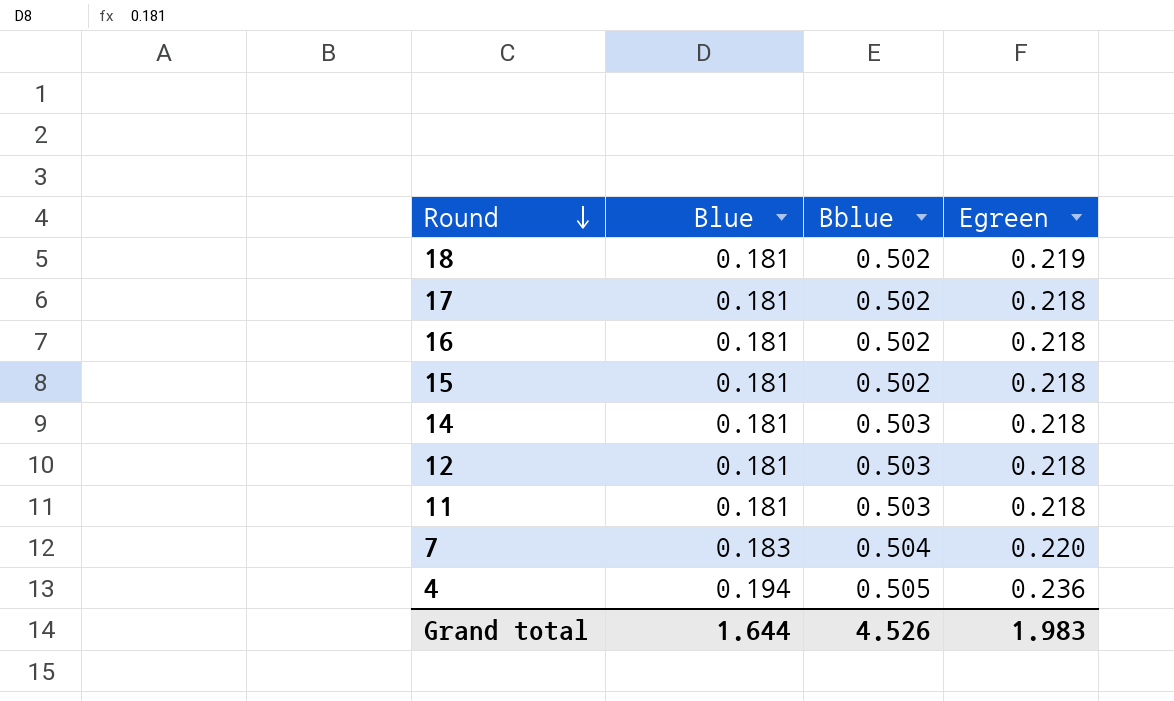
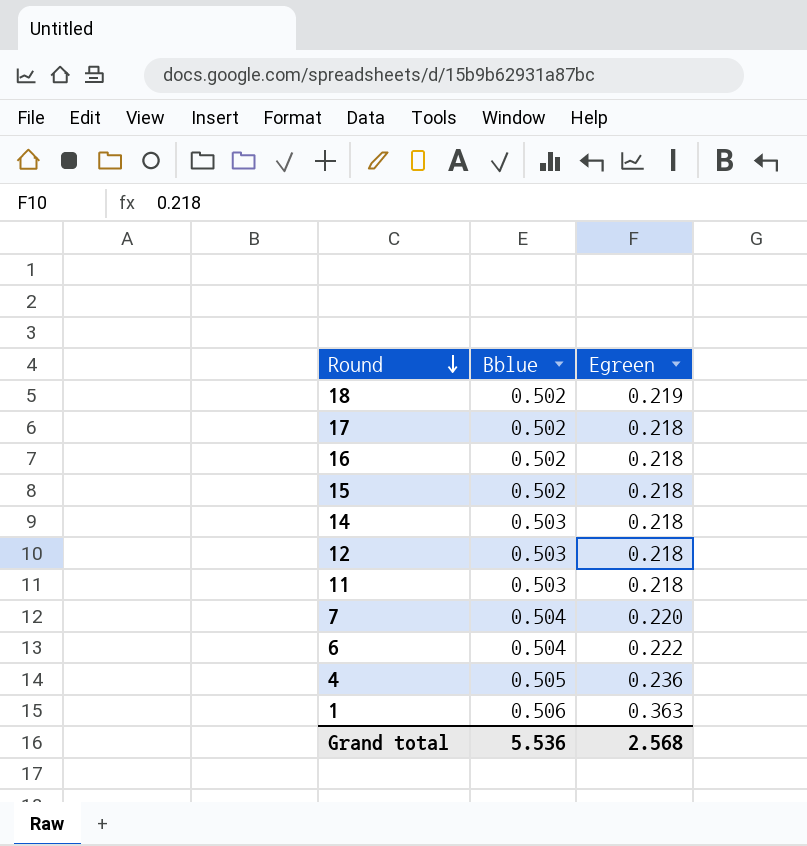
column Blue | position: 2 -> none
row 6: none -> 0.504 | 0.222
row 1: none -> 0.506 | 0.363
Grand total | Bblue: 4.526 -> 5.536
Grand total | Egreen: 1.983 -> 2.568

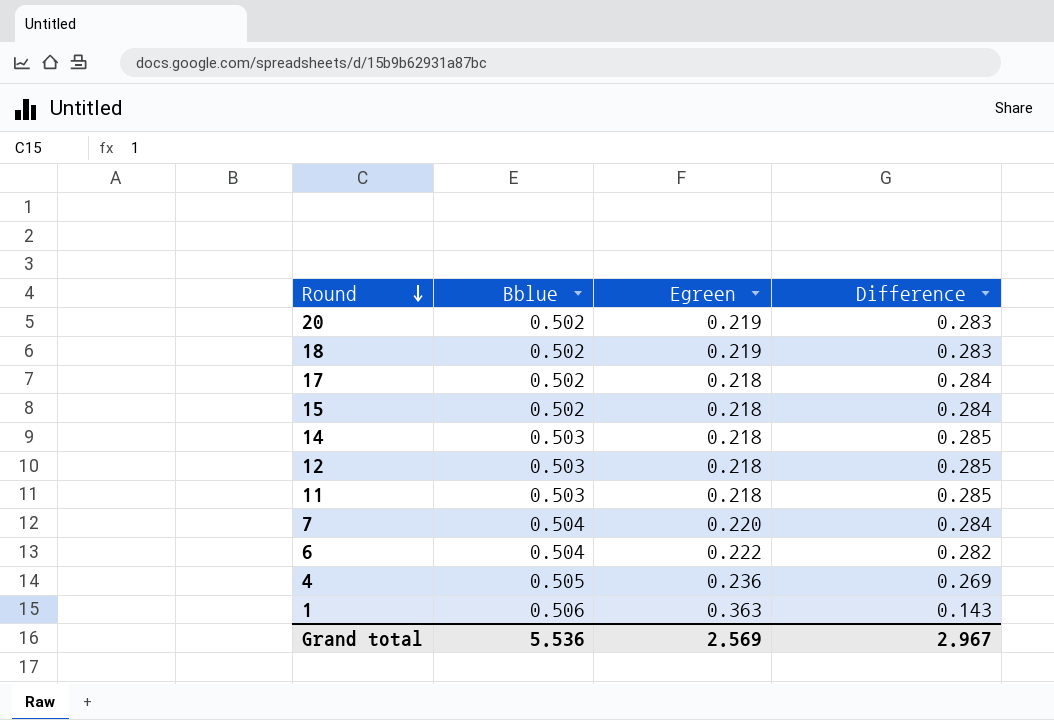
column Difference | formula: none -> [Bblue] - [Egreen]
row 16: 0.502 | 0.218 -> none
row 20: none -> 0.502 | 0.219 | 0.283
Grand total | Egreen: 2.568 -> 2.569

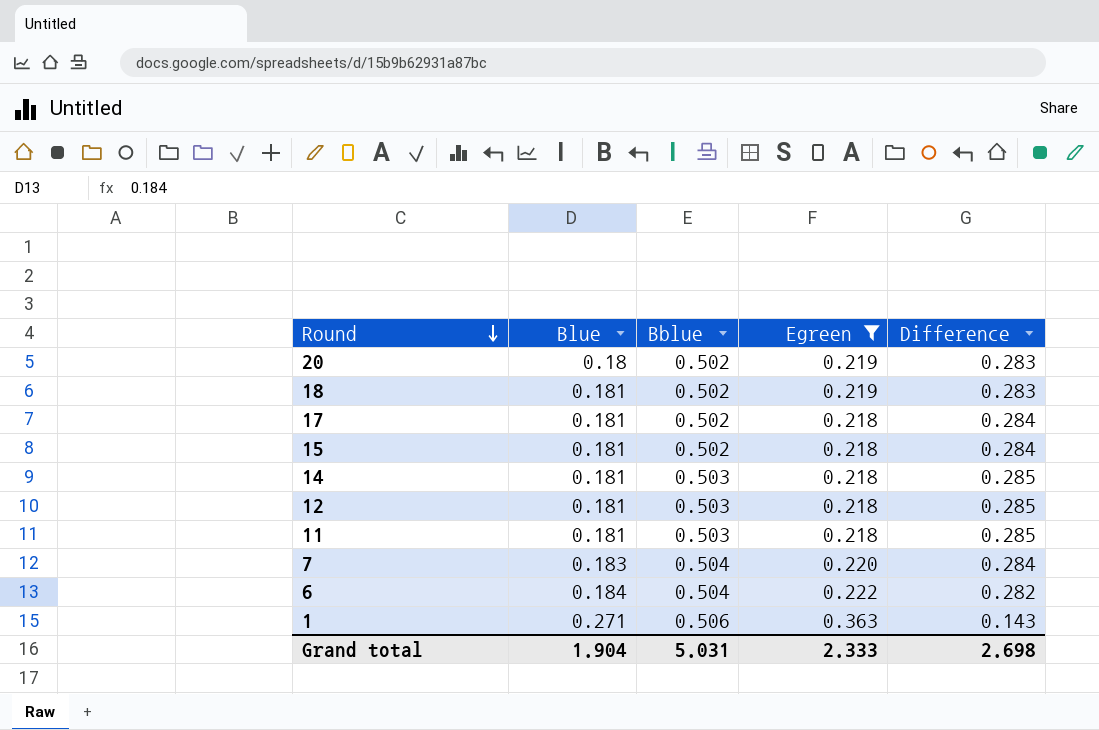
filter: none -> Egreen != 0.236
column Blue | position: none -> 2
Grand total | Bblue: 5.536 -> 5.031
Grand total | Egreen: 2.569 -> 2.333
Grand total | Difference: 2.967 -> 2.698

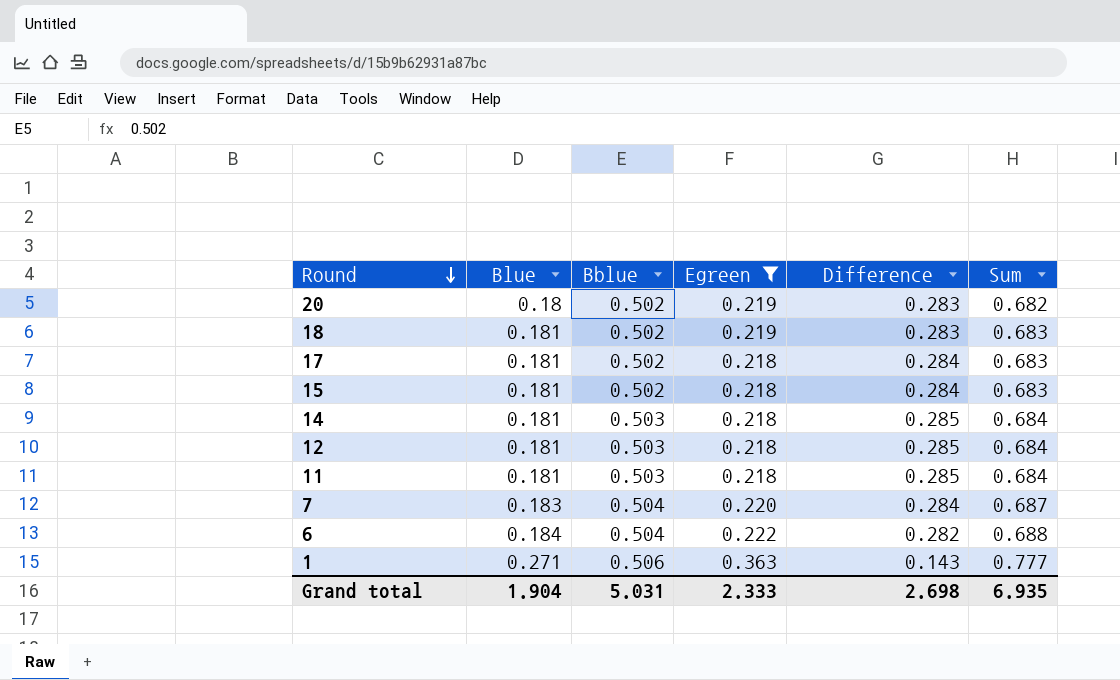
column Sum | formula: none -> [Blue] + [Bblue]

